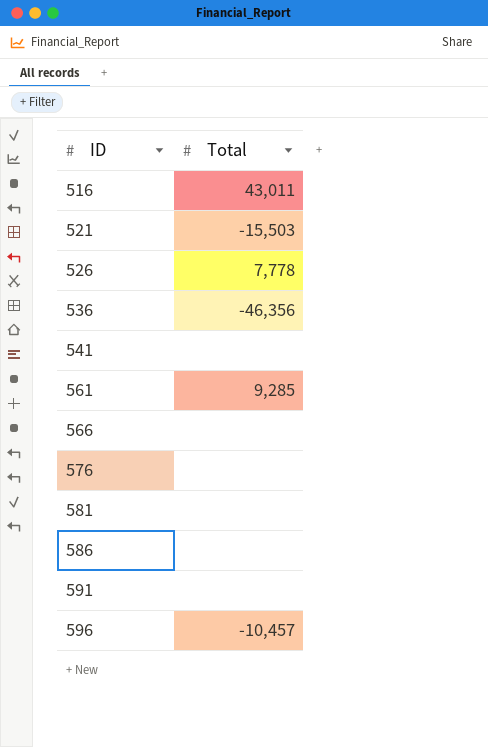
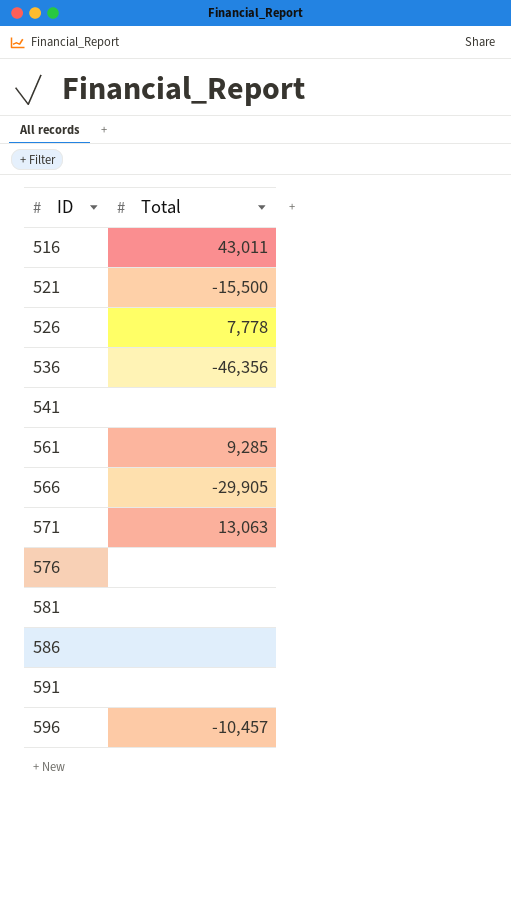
521 | Total: -15,503 -> -15,500
566 | Total: none -> -29,905
row 571: none -> 13,063

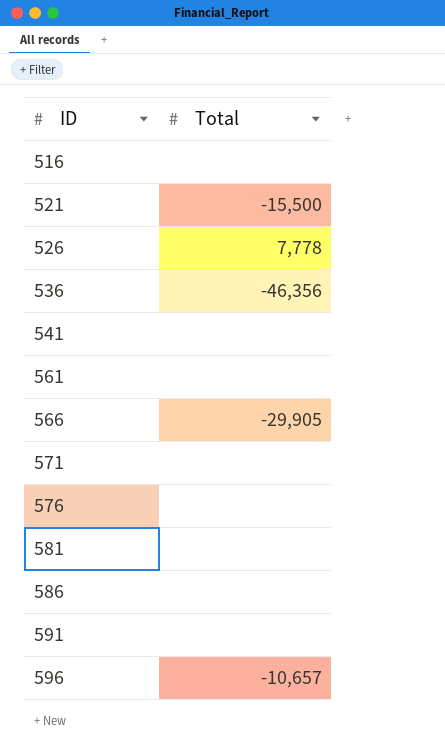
516 | Total: 43,011 -> none
561 | Total: 9,285 -> none
571 | Total: 13,063 -> none
596 | Total: -10,457 -> -10,657

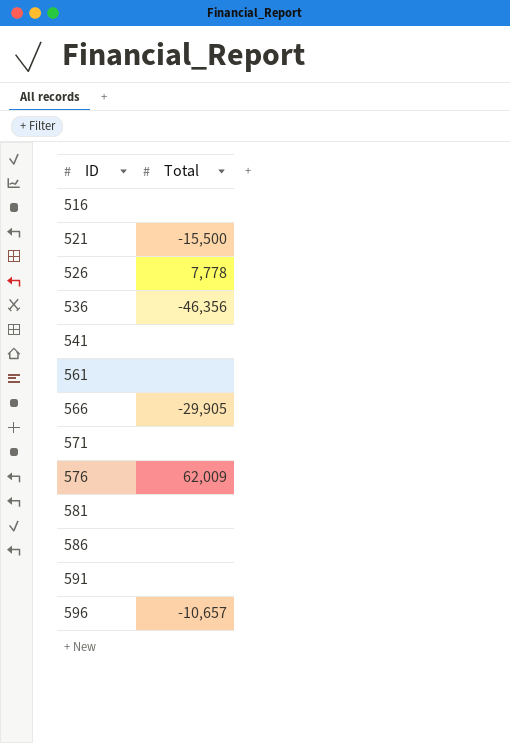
576 | Total: none -> 62,009

